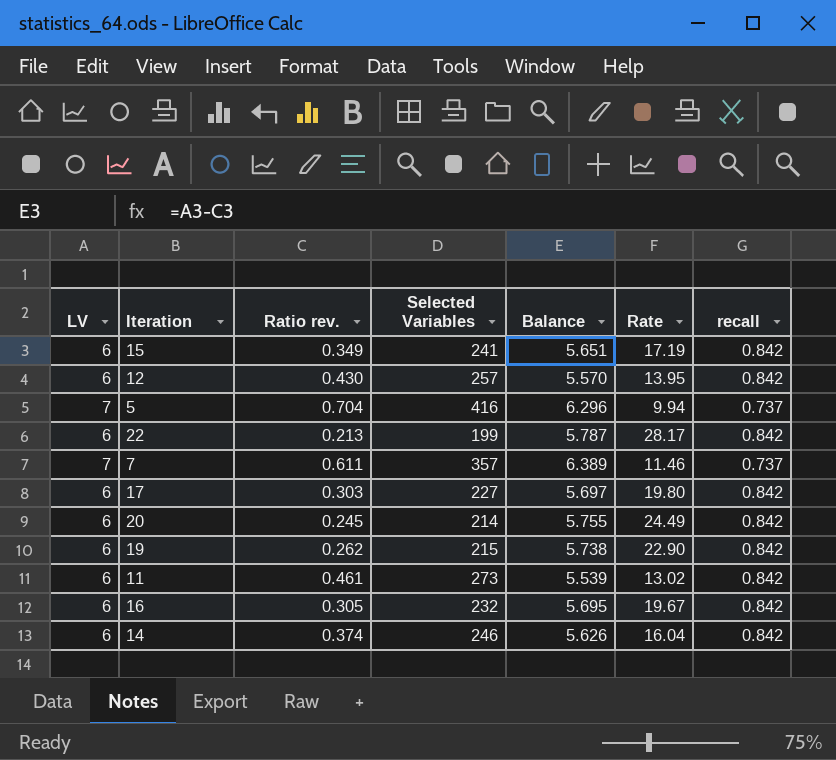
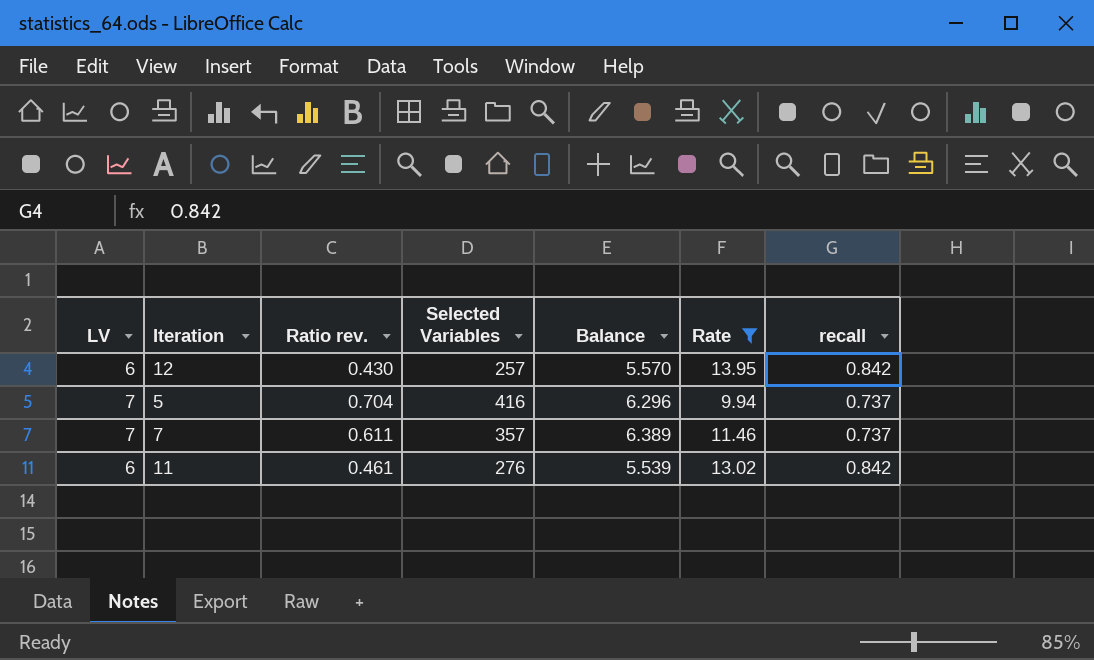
filter: none -> Rate <= 13.95
11 | Selected Variables: 273 -> 276

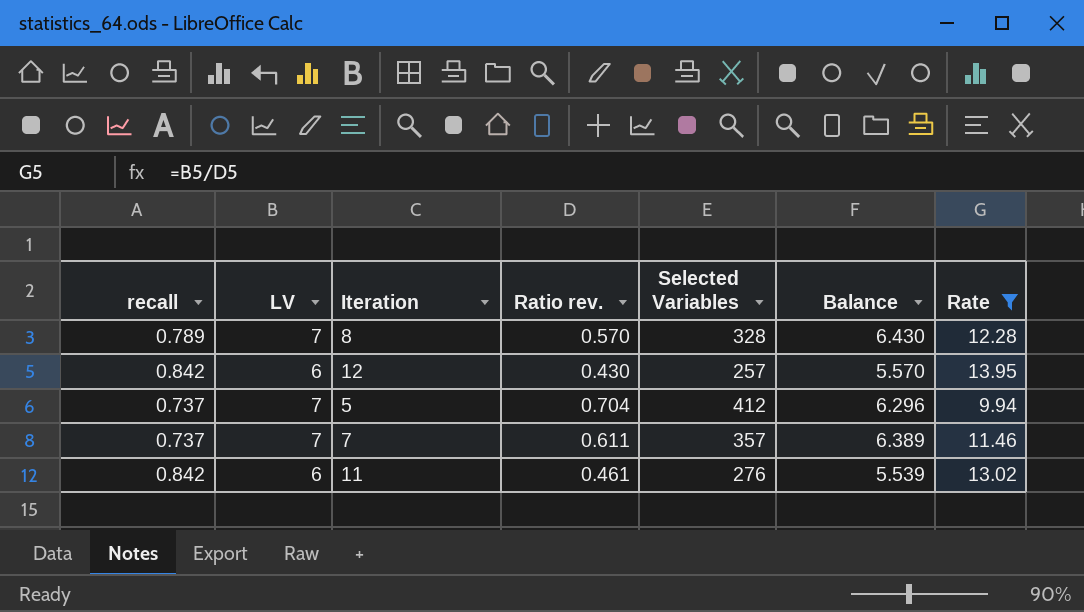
column recall | position: 7 -> 1
row 8: none -> 0.789 | 7 | 0.570 | 328 | 6.430 | 12.28
5 | Selected Variables: 416 -> 412

